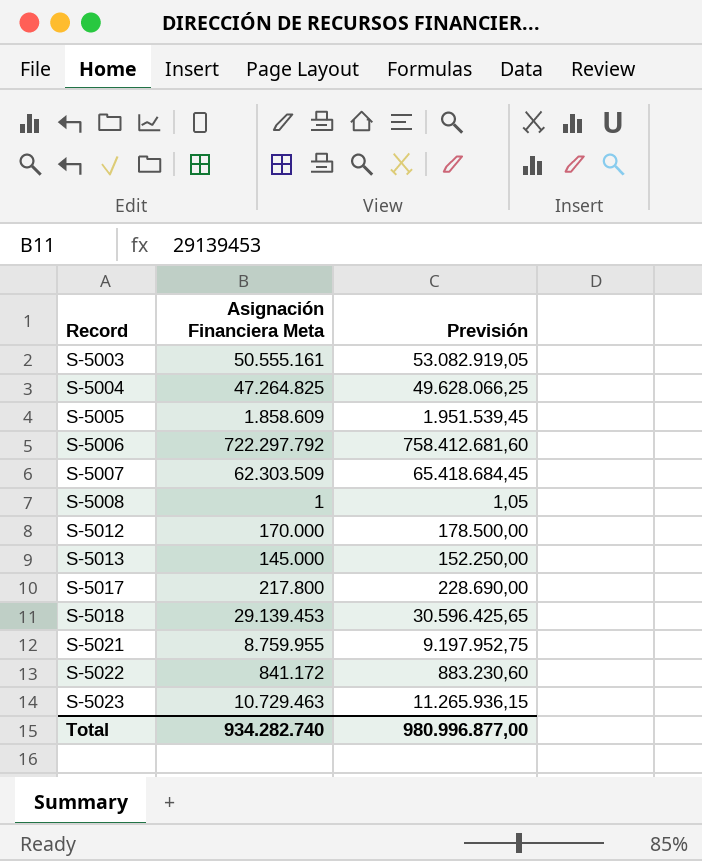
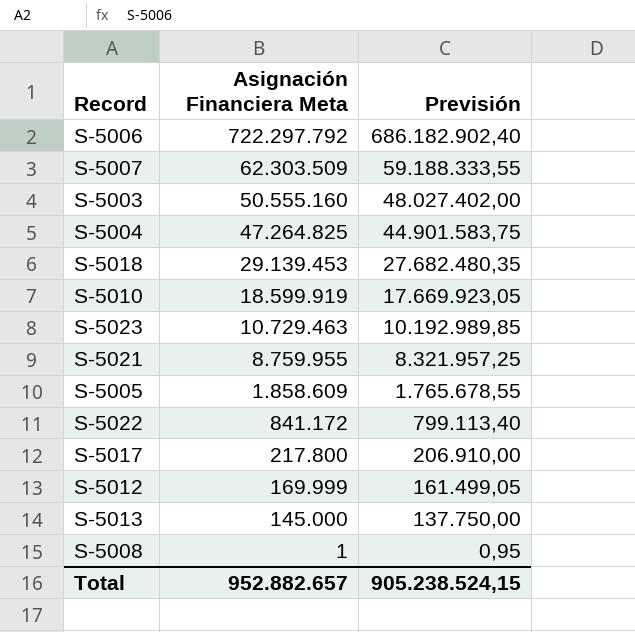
row order: Record ascending -> Asignación Financiera Meta descending
column Previsión | formula: [Asignación Financiera Meta] * 1,05 -> [Asignación Financiera Meta] * 0,95
S-5003 | Asignación Financiera Meta: 50.555.161 -> 50.555.160
row S-5010: none -> 18.599.919 | 17.669.923,05
S-5012 | Asignación Financiera Meta: 170.000 -> 169.999
Total | Asignación Financiera Meta: 934.282.740 -> 952.882.657
Total | Previsión: 980.996.877,00 -> 905.238.524,15

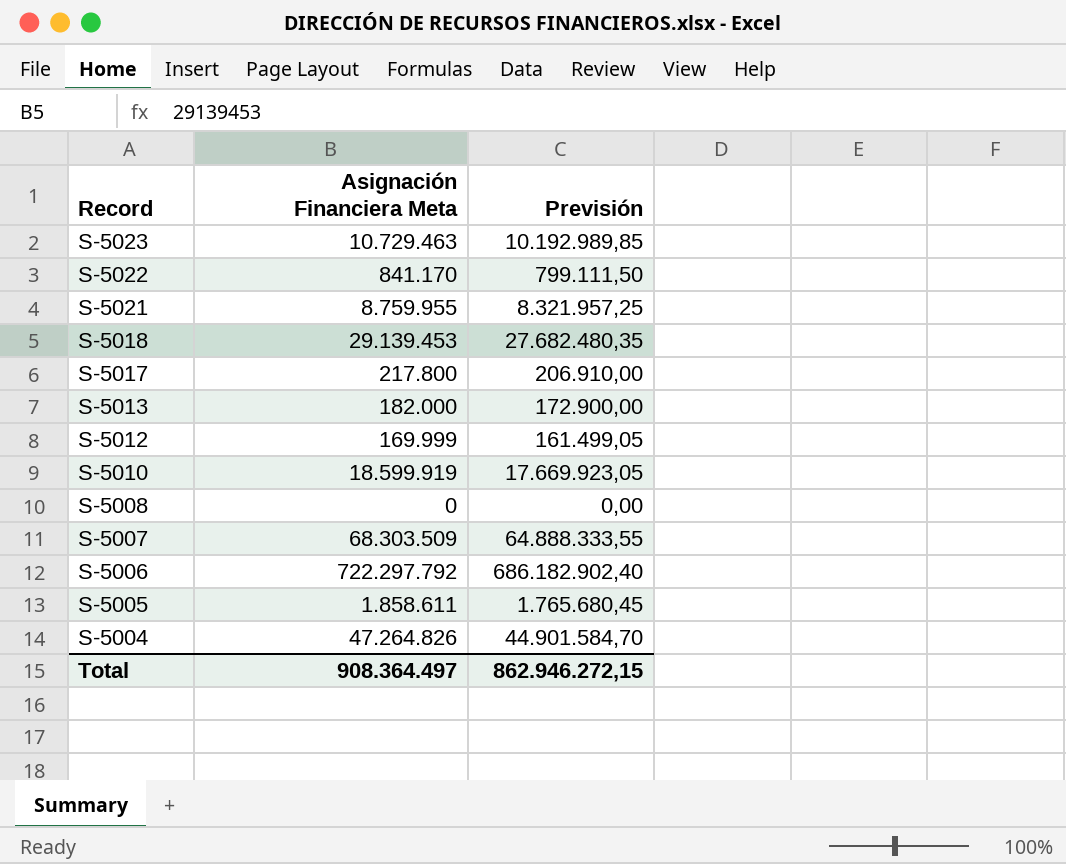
row order: Asignación Financiera Meta descending -> Record descending
row S-5003: 50.555.160 | 48.027.402,00 -> none
S-5022 | Asignación Financiera Meta: 841.172 -> 841.170
S-5022 | Previsión: 799.113,40 -> 799.111,50
S-5013 | Asignación Financiera Meta: 145.000 -> 182.000
S-5013 | Previsión: 137.750,00 -> 172.900,00
S-5008 | Asignación Financiera Meta: 1 -> 0
S-5008 | Previsión: 0,95 -> 0,00
S-5007 | Asignación Financiera Meta: 62.303.509 -> 68.303.509
S-5007 | Previsión: 59.188.333,55 -> 64.888.333,55
S-5005 | Asignación Financiera Meta: 1.858.609 -> 1.858.611
S-5005 | Previsión: 1.765.678,55 -> 1.765.680,45
S-5004 | Asignación Financiera Meta: 47.264.825 -> 47.264.826
S-5004 | Previsión: 44.901.583,75 -> 44.901.584,70
Total | Asignación Financiera Meta: 952.882.657 -> 908.364.497
Total | Previsión: 905.238.524,15 -> 862.946.272,15

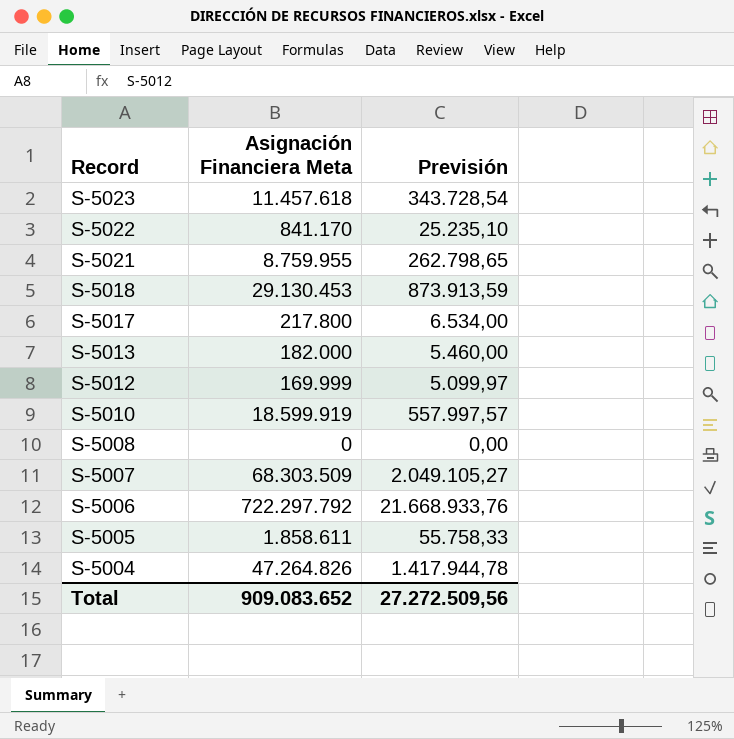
column Previsión | formula: [Asignación Financiera Meta] * 0,95 -> [Asignación Financiera Meta] * 0,03
S-5023 | Asignación Financiera Meta: 10.729.463 -> 11.457.618
S-5018 | Asignación Financiera Meta: 29.139.453 -> 29.130.453
Total | Asignación Financiera Meta: 908.364.497 -> 909.083.652
Total | Previsión: 862.946.272,15 -> 27.272.509,56

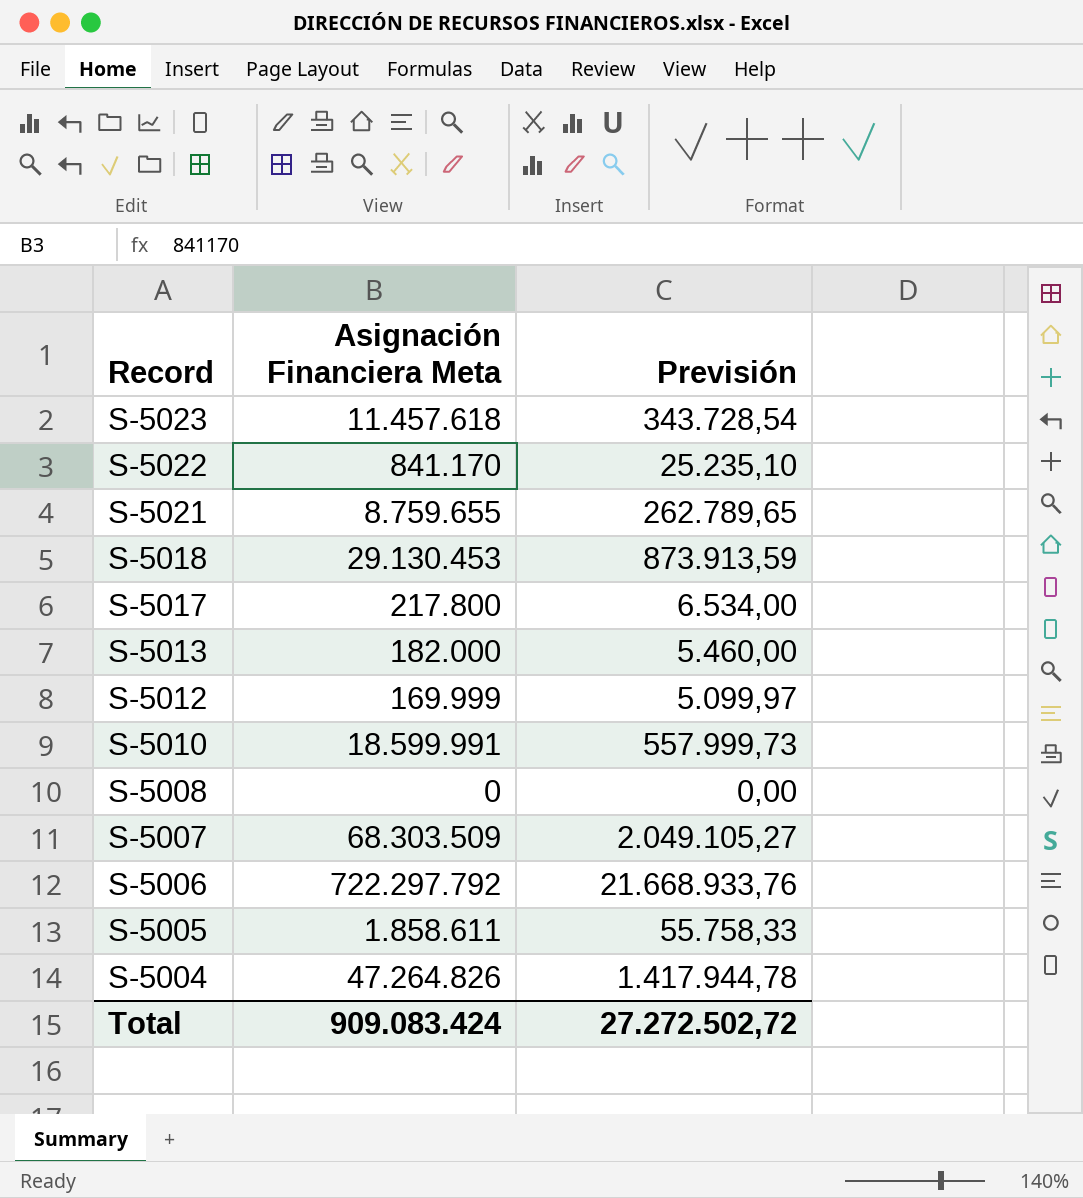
S-5021 | Asignación Financiera Meta: 8.759.955 -> 8.759.655
S-5021 | Previsión: 262.798,65 -> 262.789,65
S-5010 | Asignación Financiera Meta: 18.599.919 -> 18.599.991
S-5010 | Previsión: 557.997,57 -> 557.999,73
Total | Asignación Financiera Meta: 909.083.652 -> 909.083.424
Total | Previsión: 27.272.509,56 -> 27.272.502,72

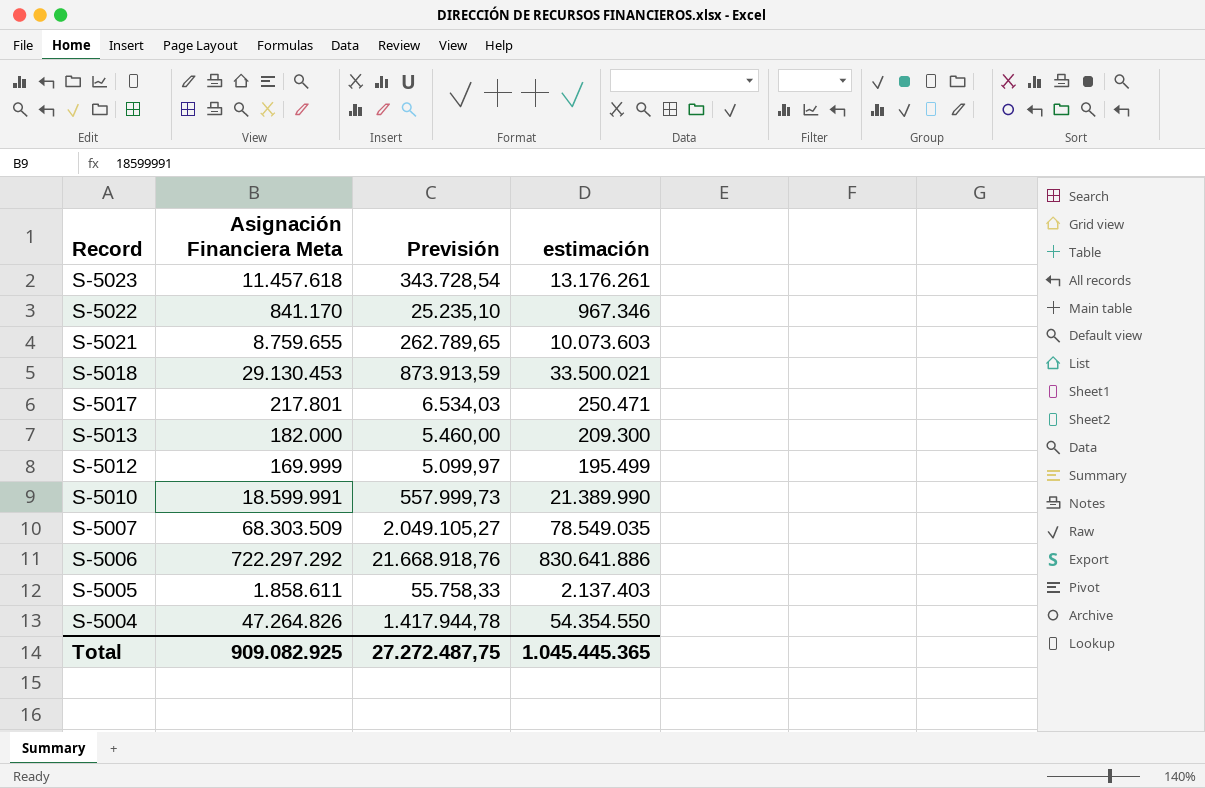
column estimación | formula: none -> [Asignación Financiera Meta] * 1,15
row S-5008: 0 | 0,00 -> none
S-5017 | Asignación Financiera Meta: 217.800 -> 217.801
S-5017 | Previsión: 6.534,00 -> 6.534,03
S-5006 | Asignación Financiera Meta: 722.297.792 -> 722.297.292
S-5006 | Previsión: 21.668.933,76 -> 21.668.918,76
Total | Asignación Financiera Meta: 909.083.424 -> 909.082.925
Total | Previsión: 27.272.502,72 -> 27.272.487,75

